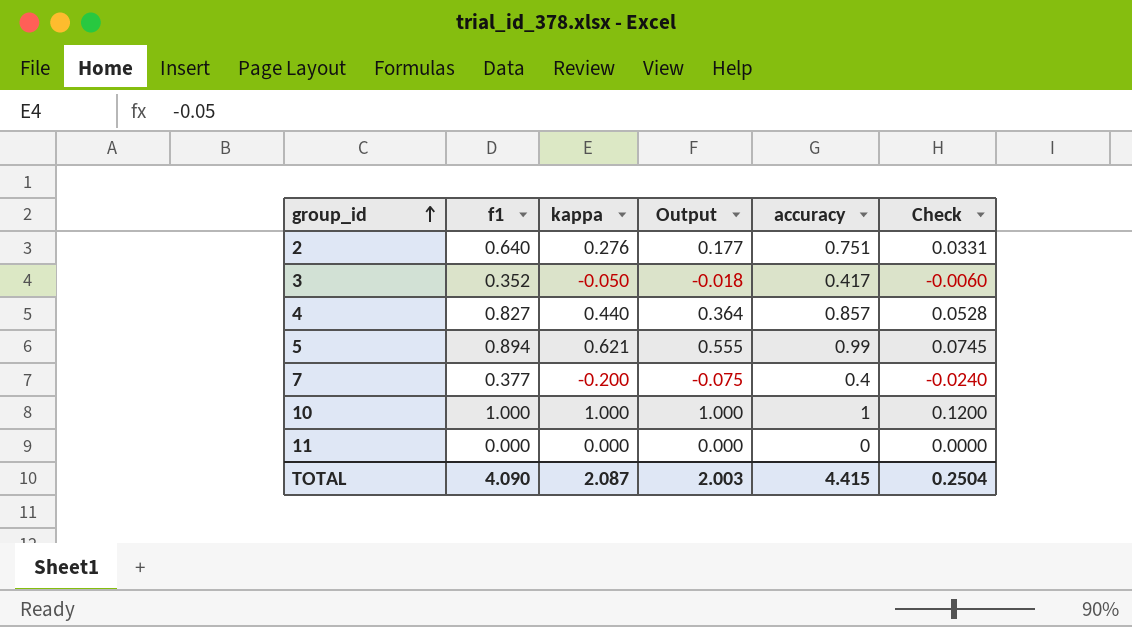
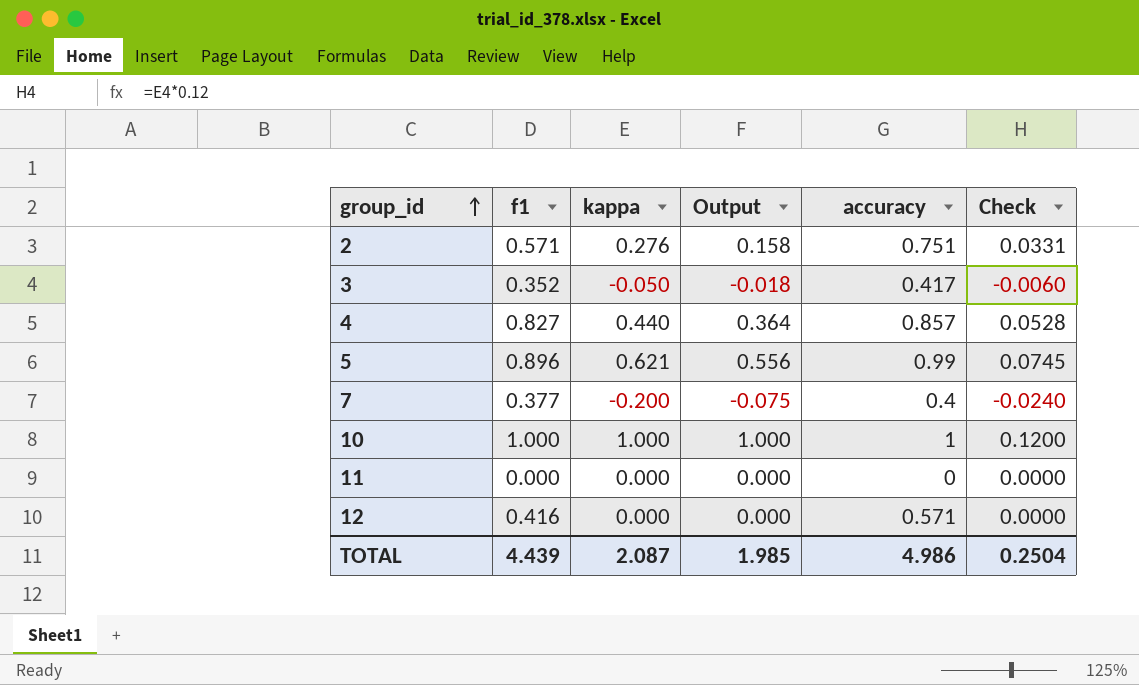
2 | f1: 0.640 -> 0.571
2 | Output: 0.177 -> 0.158
5 | f1: 0.894 -> 0.896
5 | Output: 0.555 -> 0.556
row 12: none -> 0.416 | 0.000 | 0.000 | 0.571 | 0.0000
TOTAL | f1: 4.090 -> 4.439
TOTAL | Output: 2.003 -> 1.985
TOTAL | accuracy: 4.415 -> 4.986

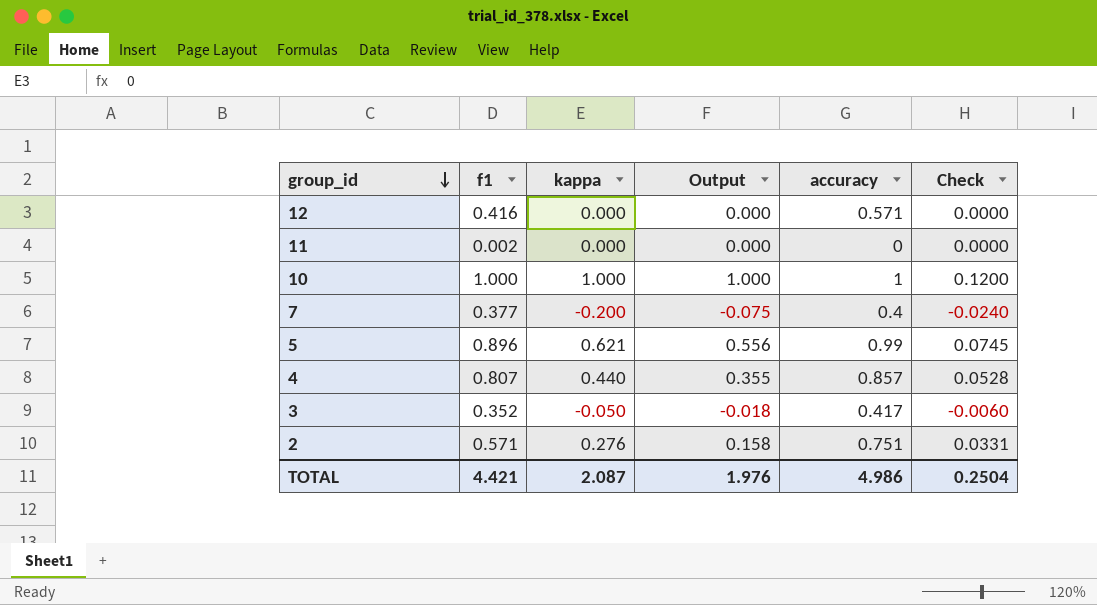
row order: group_id ascending -> group_id descending
11 | f1: 0.000 -> 0.002
4 | f1: 0.827 -> 0.807
4 | Output: 0.364 -> 0.355
TOTAL | f1: 4.439 -> 4.421
TOTAL | Output: 1.985 -> 1.976

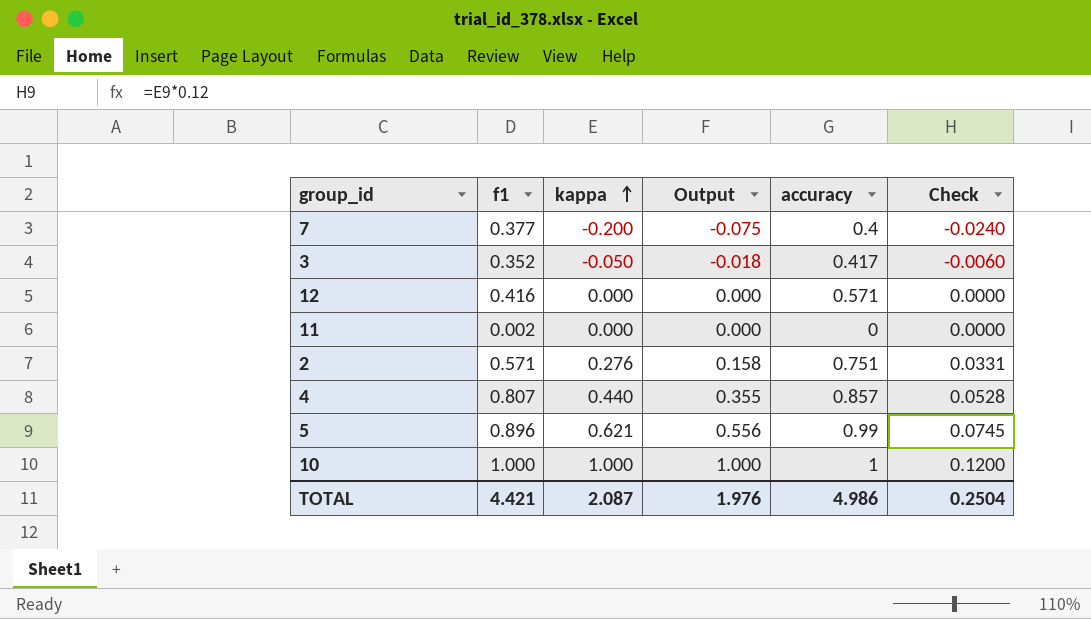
row order: group_id descending -> kappa ascending

